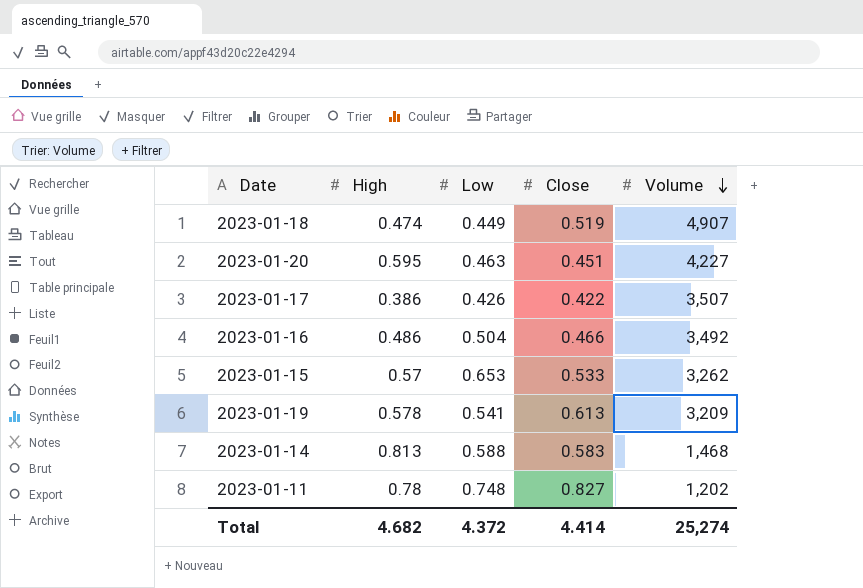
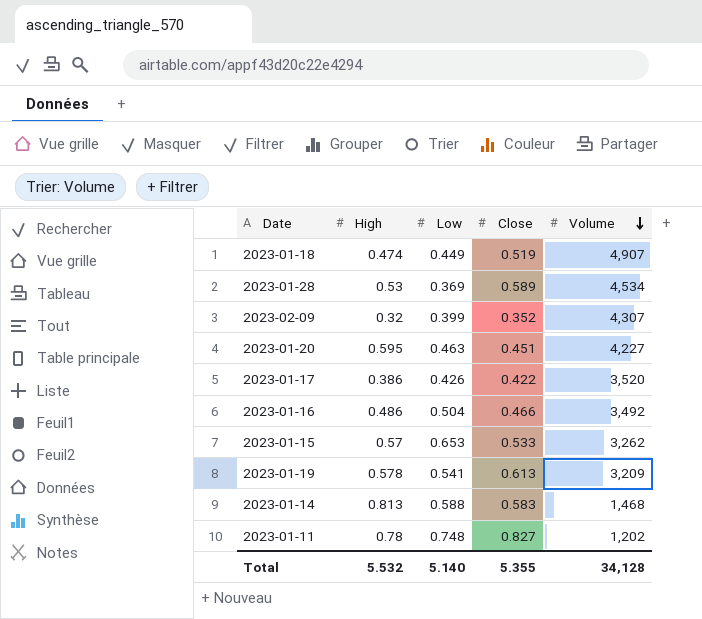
row 2023-01-28: none -> 0.53 | 0.369 | 0.589 | 4,534
row 2023-02-09: none -> 0.32 | 0.399 | 0.352 | 4,307
2023-01-17 | Volume: 3,507 -> 3,520
Total | High: 4.682 -> 5.532
Total | Low: 4.372 -> 5.140
Total | Close: 4.414 -> 5.355
Total | Volume: 25,274 -> 34,128

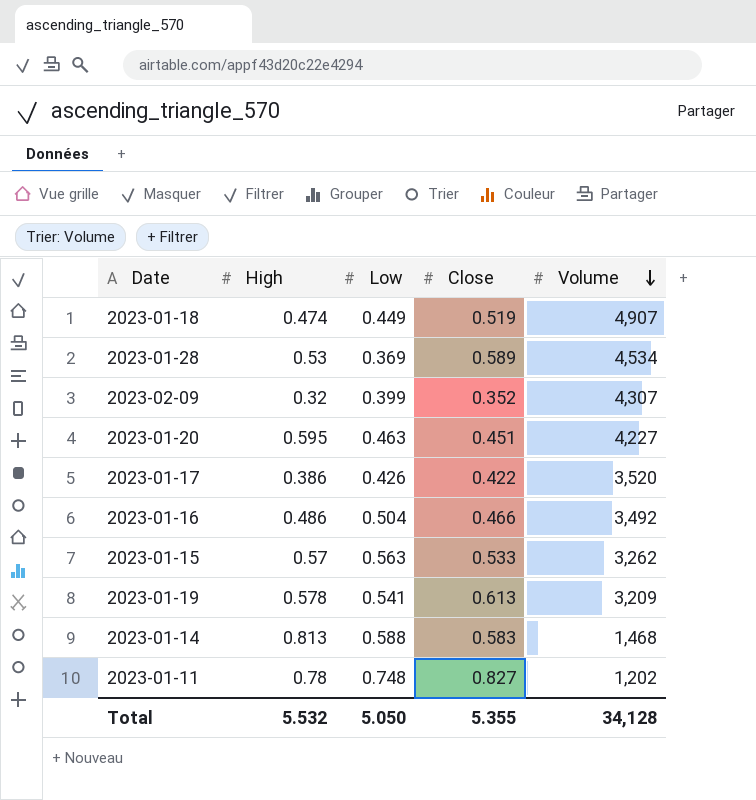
2023-01-15 | Low: 0.653 -> 0.563
Total | Low: 5.140 -> 5.050

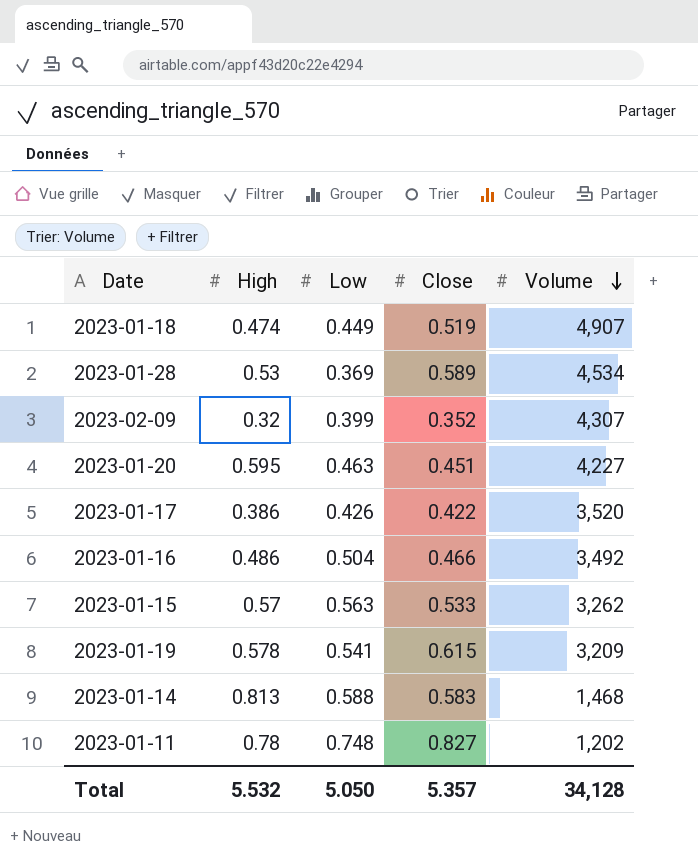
2023-01-19 | Close: 0.613 -> 0.615
Total | Close: 5.355 -> 5.357

